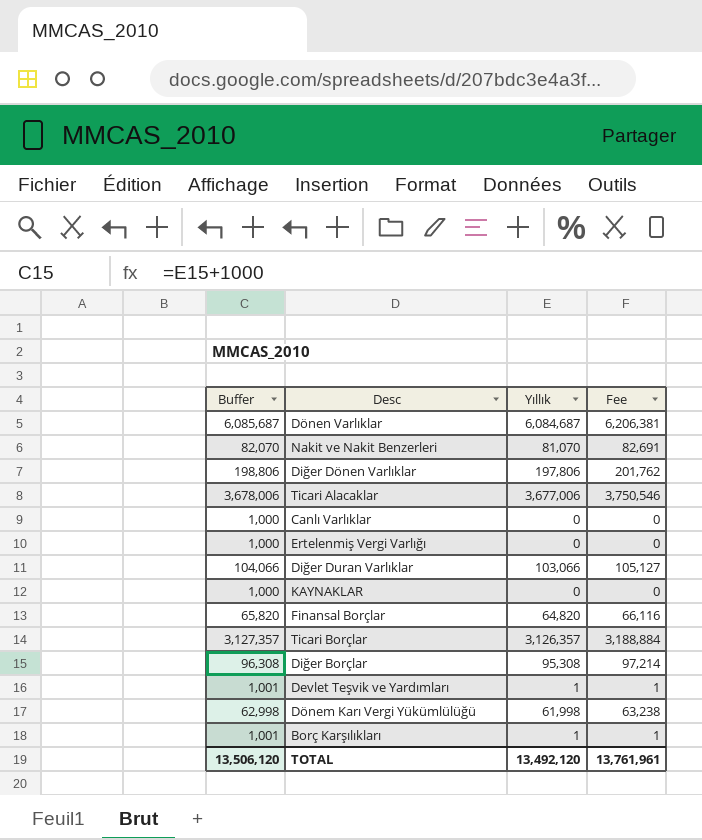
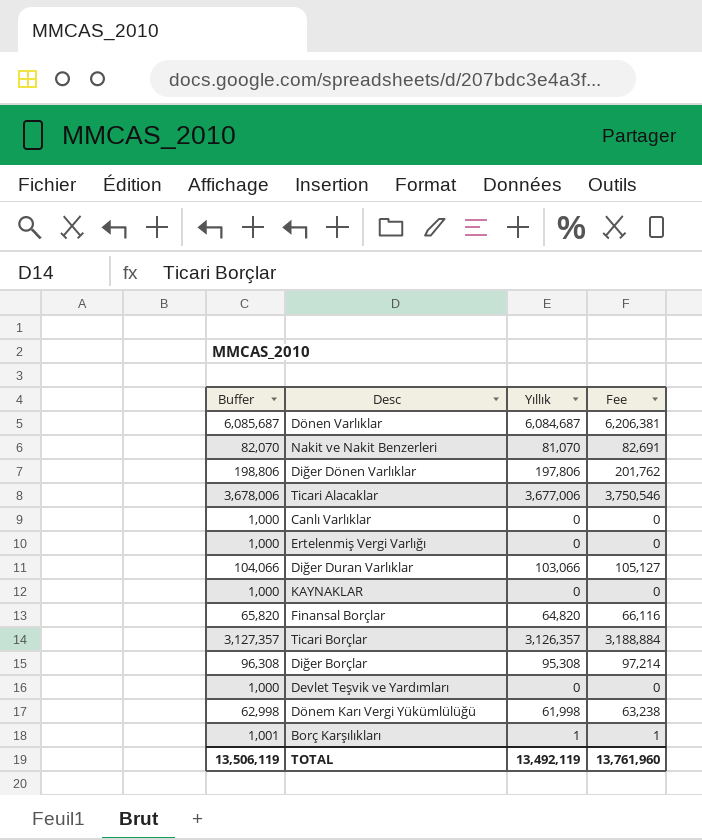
Devlet Teşvik ve Yardımları | Buffer: 1,001 -> 1,000
Devlet Teşvik ve Yardımları | Yıllık: 1 -> 0
Devlet Teşvik ve Yardımları | Fee: 1 -> 0
TOTAL | Buffer: 13,506,120 -> 13,506,119
TOTAL | Yıllık: 13,492,120 -> 13,492,119
TOTAL | Fee: 13,761,961 -> 13,761,960

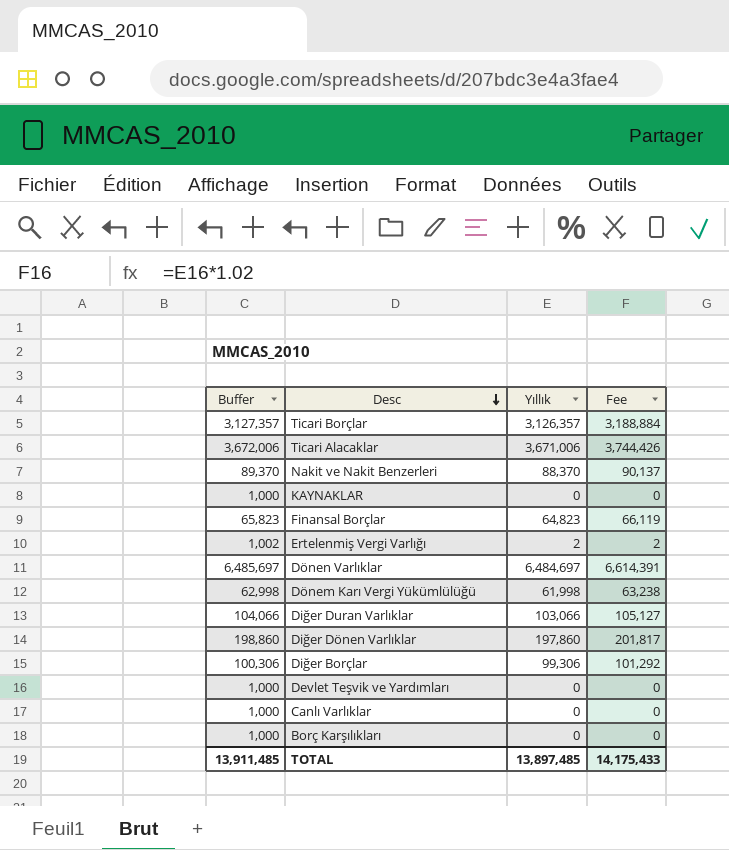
row order: none -> Desc descending
Ticari Alacaklar | Buffer: 3,678,006 -> 3,672,006
Ticari Alacaklar | Yıllık: 3,677,006 -> 3,671,006
Ticari Alacaklar | Fee: 3,750,546 -> 3,744,426
Nakit ve Nakit Benzerleri | Buffer: 82,070 -> 89,370
Nakit ve Nakit Benzerleri | Yıllık: 81,070 -> 88,370
Nakit ve Nakit Benzerleri | Fee: 82,691 -> 90,137
Finansal Borçlar | Buffer: 65,820 -> 65,823
Finansal Borçlar | Yıllık: 64,820 -> 64,823
Finansal Borçlar | Fee: 66,116 -> 66,119
Ertelenmiş Vergi Varlığı | Buffer: 1,000 -> 1,002
Ertelenmiş Vergi Varlığı | Yıllık: 0 -> 2
Ertelenmiş Vergi Varlığı | Fee: 0 -> 2
Dönen Varlıklar | Buffer: 6,085,687 -> 6,485,697
Dönen Varlıklar | Yıllık: 6,084,687 -> 6,484,697
Dönen Varlıklar | Fee: 6,206,381 -> 6,614,391
Diğer Dönen Varlıklar | Buffer: 198,806 -> 198,860
Diğer Dönen Varlıklar | Yıllık: 197,806 -> 197,860
Diğer Dönen Varlıklar | Fee: 201,762 -> 201,817
Diğer Borçlar | Buffer: 96,308 -> 100,306
Diğer Borçlar | Yıllık: 95,308 -> 99,306
Diğer Borçlar | Fee: 97,214 -> 101,292
Borç Karşılıkları | Buffer: 1,001 -> 1,000
Borç Karşılıkları | Yıllık: 1 -> 0
Borç Karşılıkları | Fee: 1 -> 0
TOTAL | Buffer: 13,506,119 -> 13,911,485
TOTAL | Yıllık: 13,492,119 -> 13,897,485
TOTAL | Fee: 13,761,960 -> 14,175,433

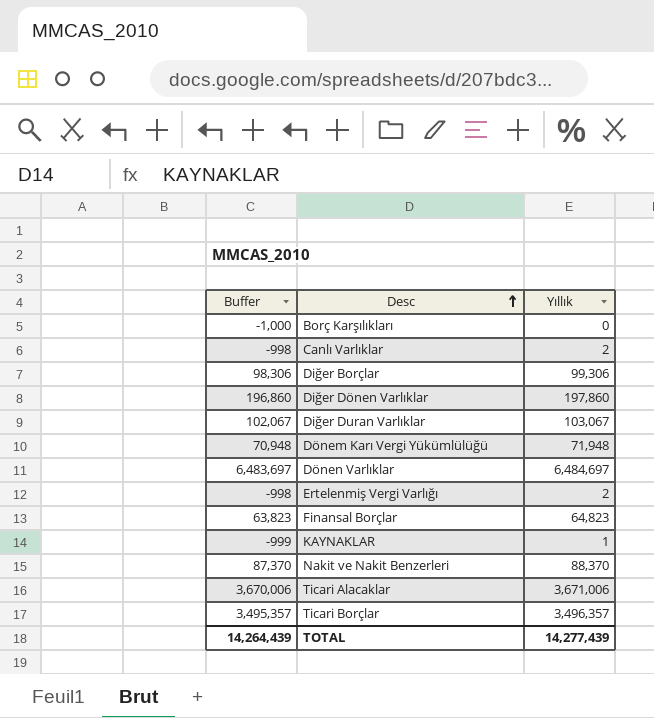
row order: Desc descending -> Desc ascending
column Fee | formula: [Yıllık] * 1.02 -> none
column Buffer | formula: [Yıllık] + 1000 -> [Yıllık] - 1000
row Devlet Teşvik ve Yardımları: 1,000 | 0 | 0 -> none
Canlı Varlıklar | Yıllık: 0 -> 2
Diğer Duran Varlıklar | Yıllık: 103,066 -> 103,067
Dönem Karı Vergi Yükümlülüğü | Yıllık: 61,998 -> 71,948
KAYNAKLAR | Yıllık: 0 -> 1
Ticari Borçlar | Yıllık: 3,126,357 -> 3,496,357
TOTAL | Buffer: 13,911,485 -> 14,264,439
TOTAL | Yıllık: 13,897,485 -> 14,277,439

